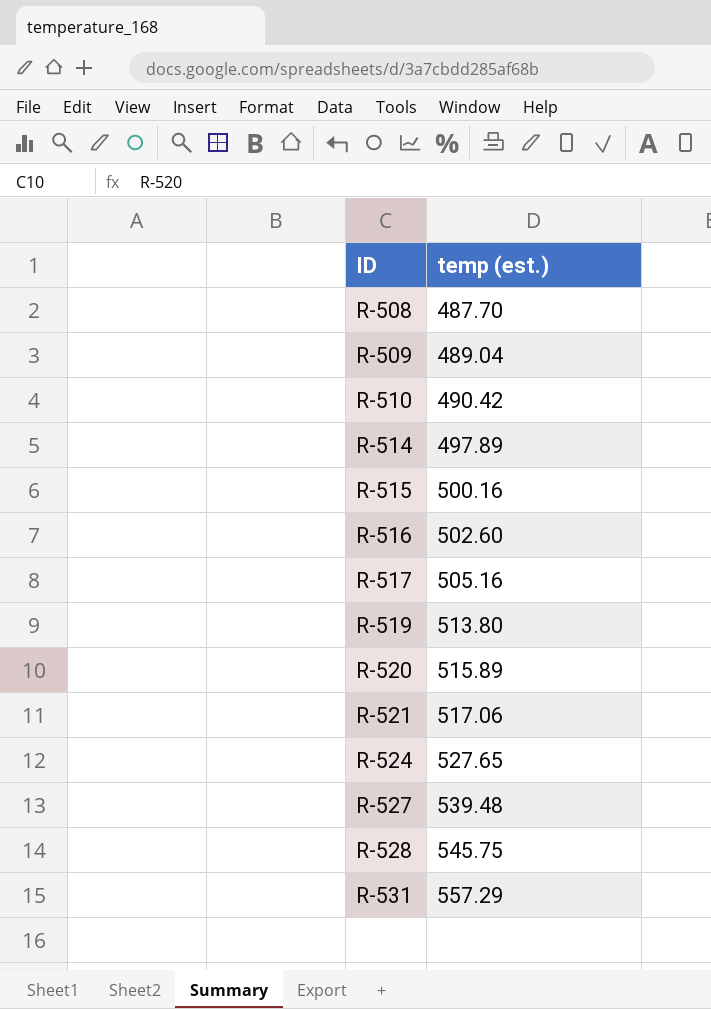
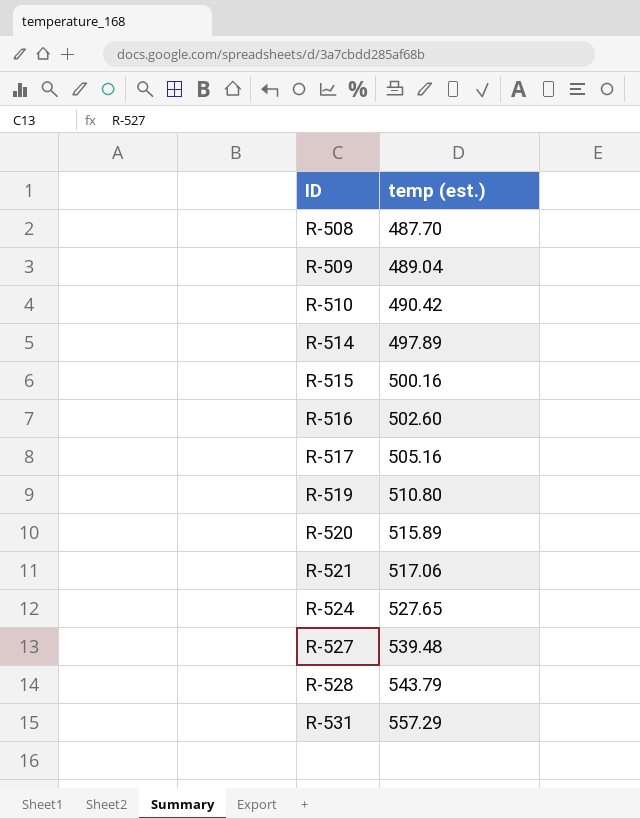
R-519 | temp (est.): 513.80 -> 510.80
R-528 | temp (est.): 545.75 -> 543.79

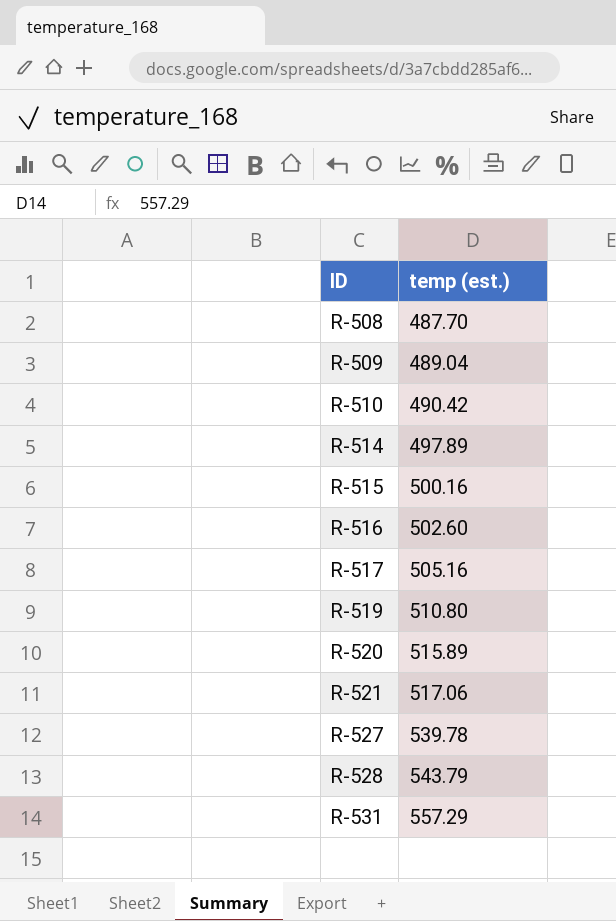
row R-524: 527.65 -> none
R-527 | temp (est.): 539.48 -> 539.78

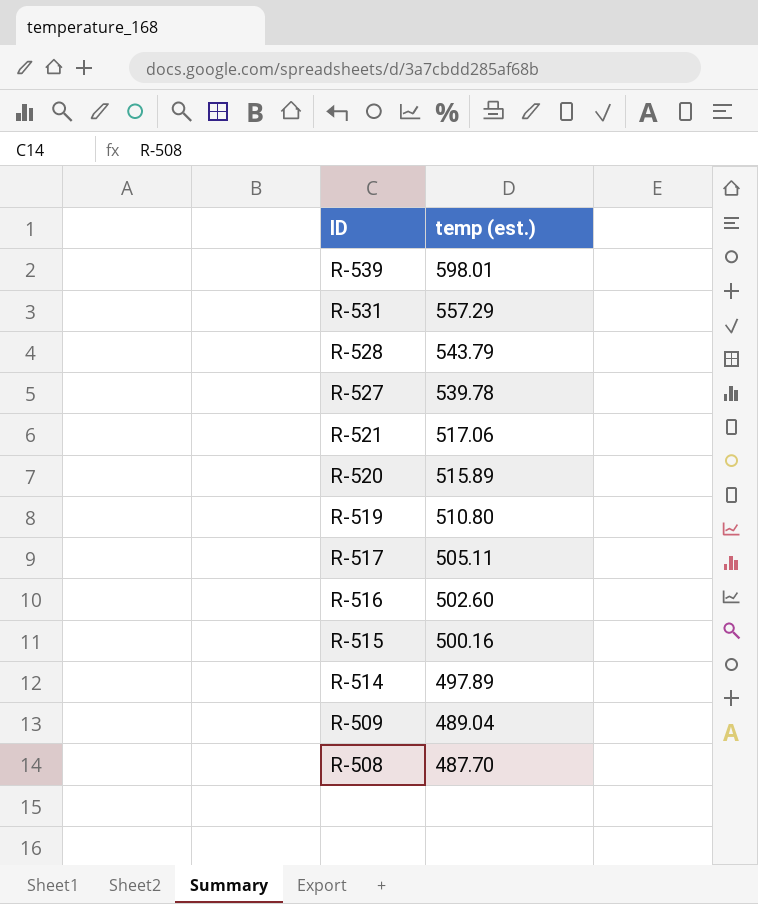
row order: ID ascending -> ID descending
row R-510: 490.42 -> none
row R-539: none -> 598.01
R-517 | temp (est.): 505.16 -> 505.11

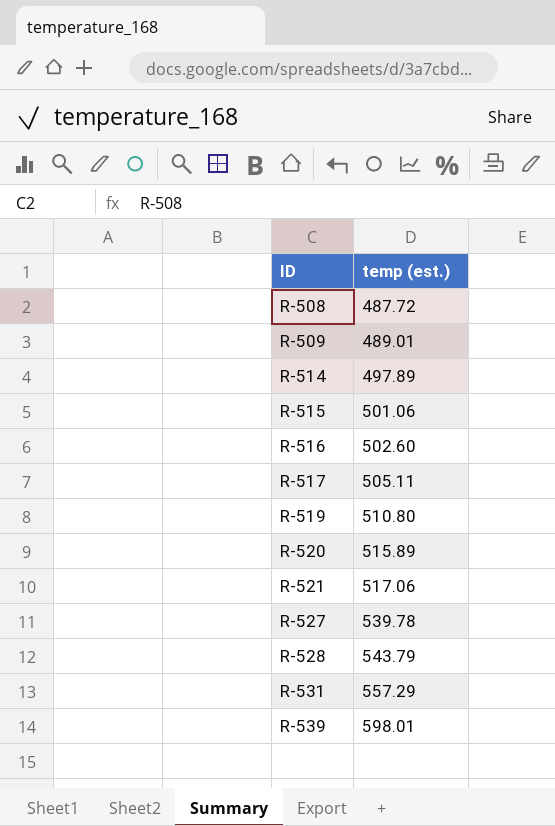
row order: ID descending -> ID ascending
R-508 | temp (est.): 487.70 -> 487.72
R-509 | temp (est.): 489.04 -> 489.01
R-515 | temp (est.): 500.16 -> 501.06

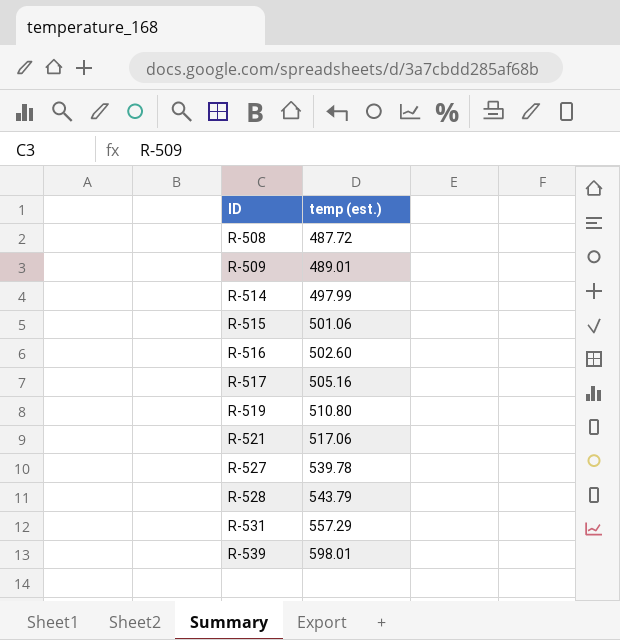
row R-520: 515.89 -> none
R-514 | temp (est.): 497.89 -> 497.99
R-517 | temp (est.): 505.11 -> 505.16

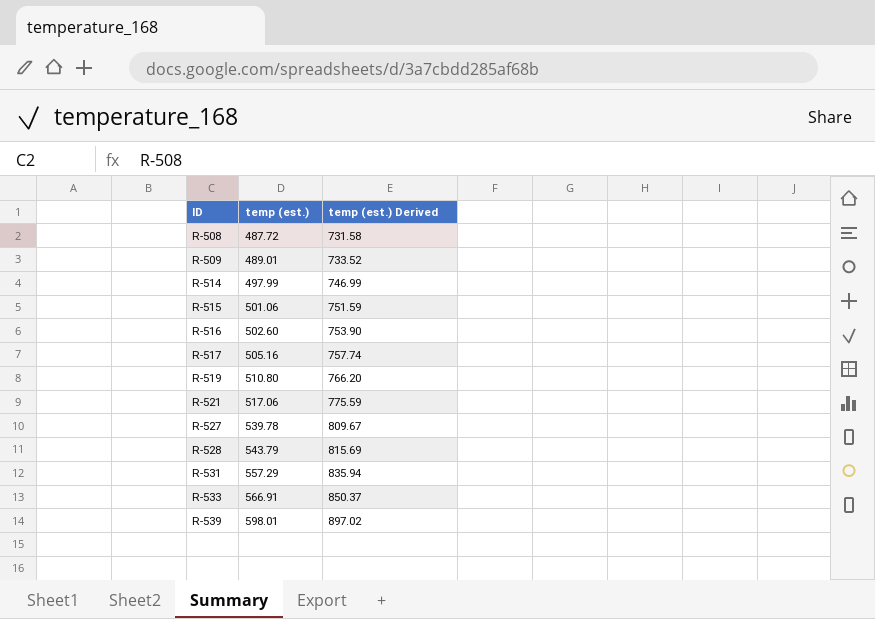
column temp (est.) Derived | formula: none -> [temp (est.)] * 1.5
row R-533: none -> 566.91 | 850.37

